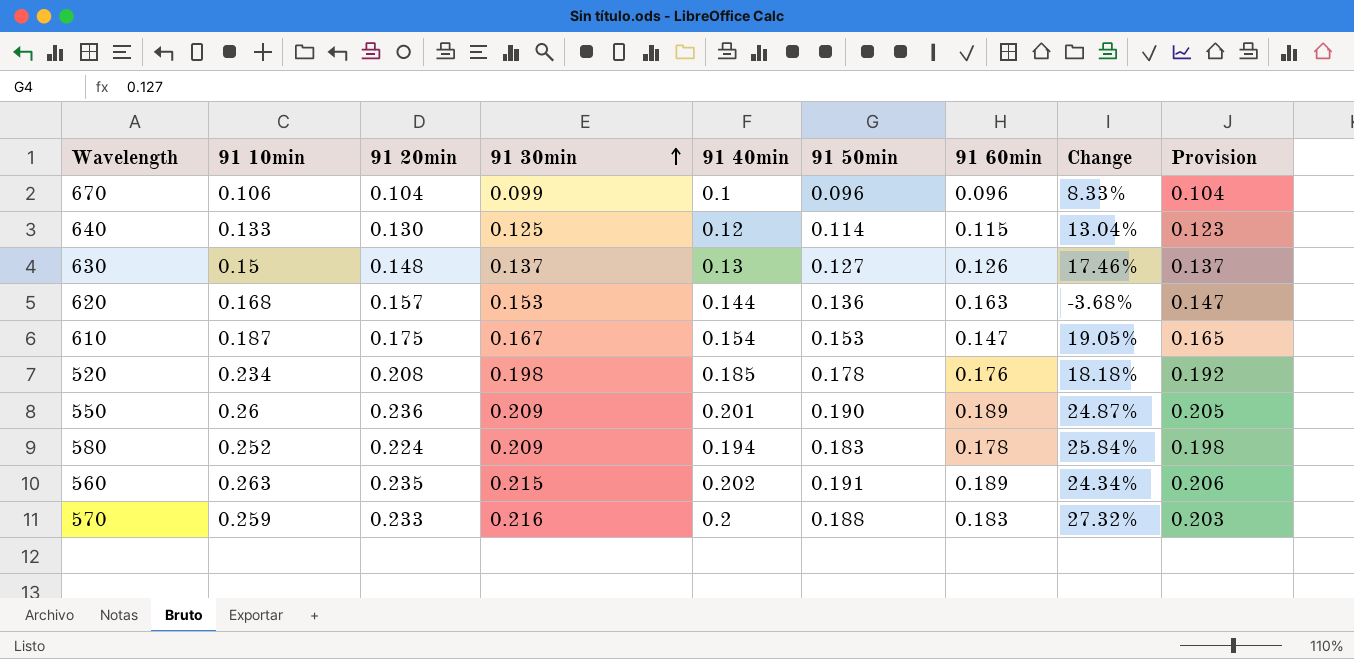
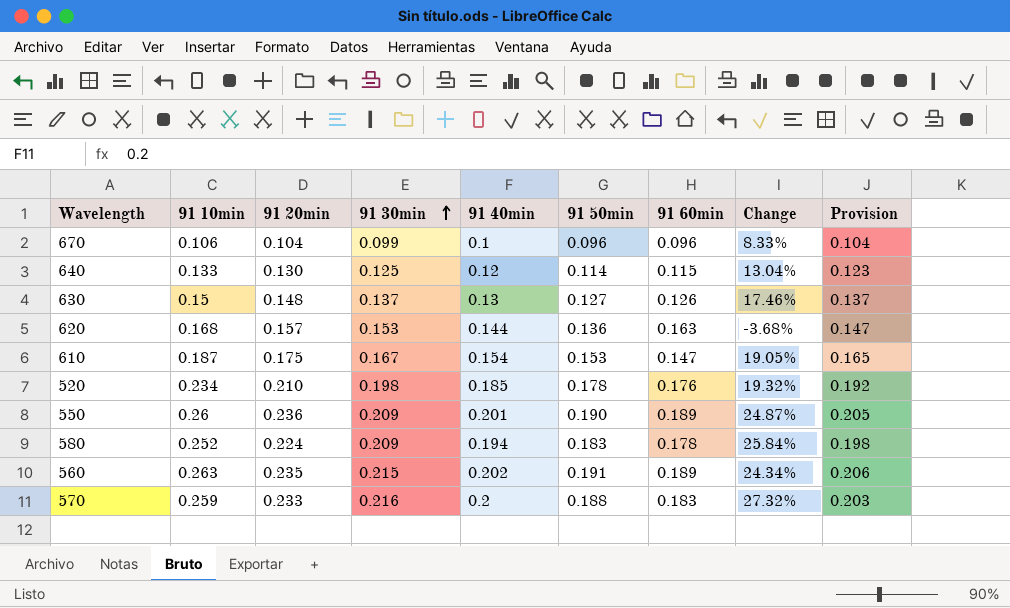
520 | 91 20min: 0.208 -> 0.210
520 | Change: 18.18% -> 19.32%

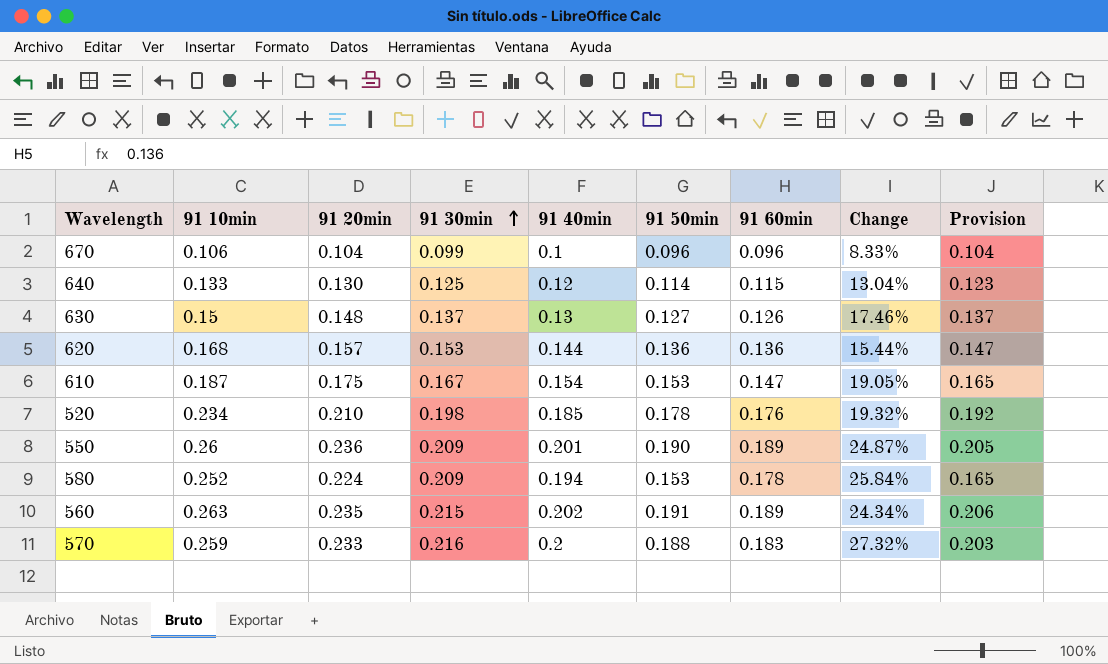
620 | 91 60min: 0.163 -> 0.136
620 | Change: -3.68% -> 15.44%
580 | 91 50min: 0.183 -> 0.153
580 | Provision: 0.198 -> 0.165

